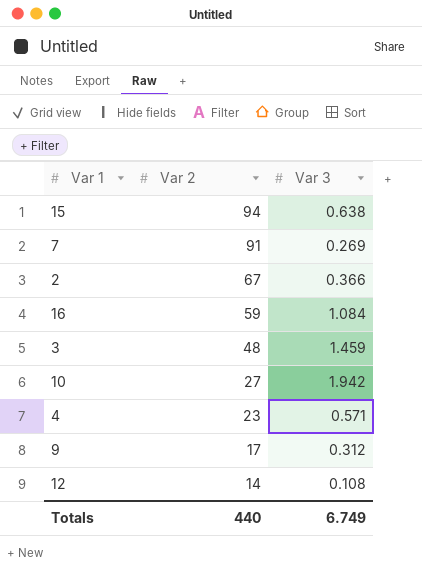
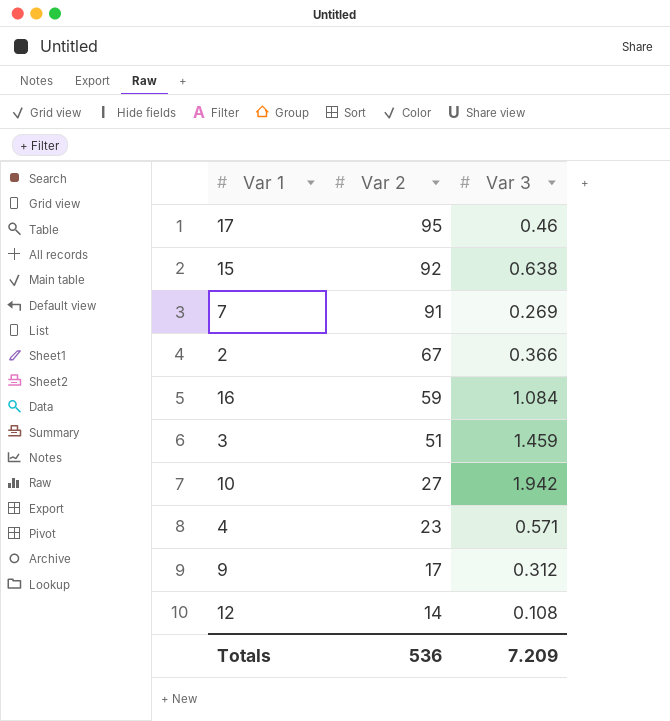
row 17: none -> 95 | 0.46
15 | Var 2: 94 -> 92
3 | Var 2: 48 -> 51
Totals | Var 2: 440 -> 536
Totals | Var 3: 6.749 -> 7.209

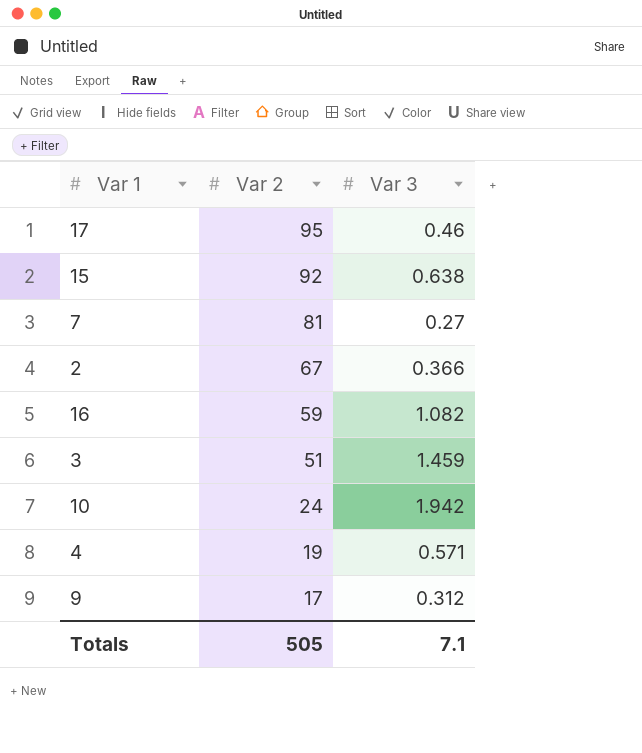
row 12: 14 | 0.108 -> none
7 | Var 2: 91 -> 81
7 | Var 3: 0.269 -> 0.27
16 | Var 3: 1.084 -> 1.082
10 | Var 2: 27 -> 24
4 | Var 2: 23 -> 19
Totals | Var 2: 536 -> 505
Totals | Var 3: 7.209 -> 7.1

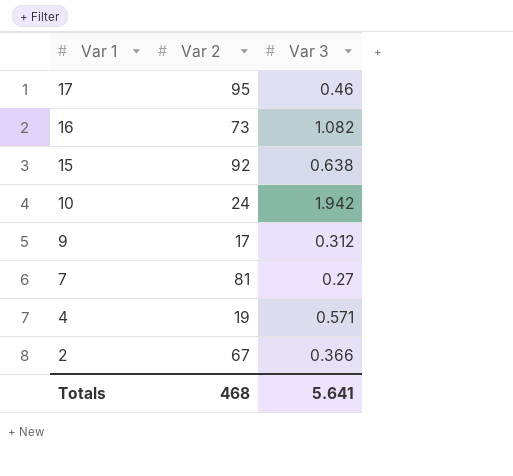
row order: Var 2 descending -> Var 1 descending
row 3: 51 | 1.459 -> none
16 | Var 2: 59 -> 73
Totals | Var 2: 505 -> 468
Totals | Var 3: 7.1 -> 5.641

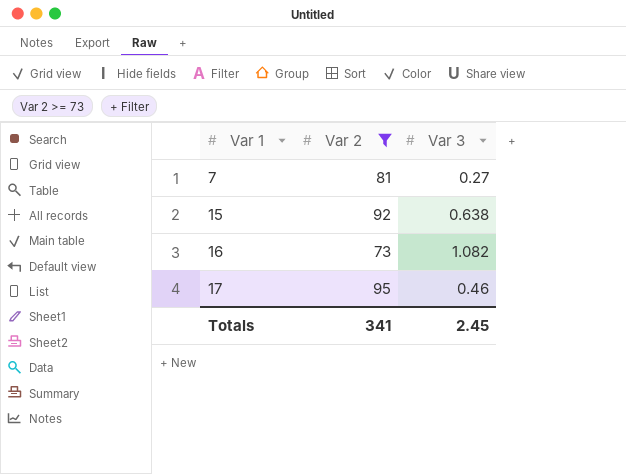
filter: none -> Var 2 >= 73
row order: Var 1 descending -> Var 1 ascending
Totals | Var 2: 468 -> 341
Totals | Var 3: 5.641 -> 2.45

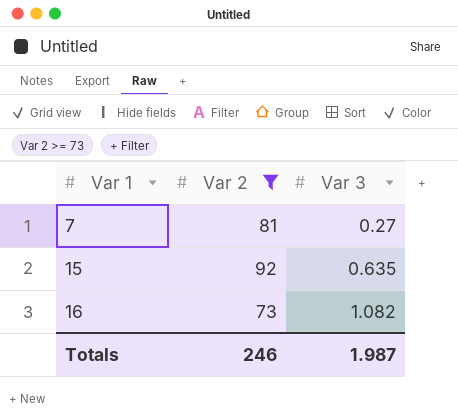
row 17: 95 | 0.46 -> none
15 | Var 3: 0.638 -> 0.635
Totals | Var 2: 341 -> 246
Totals | Var 3: 2.45 -> 1.987

